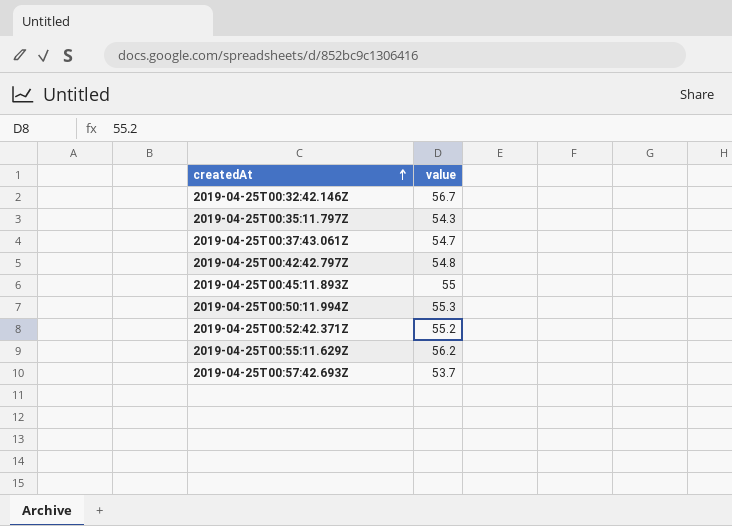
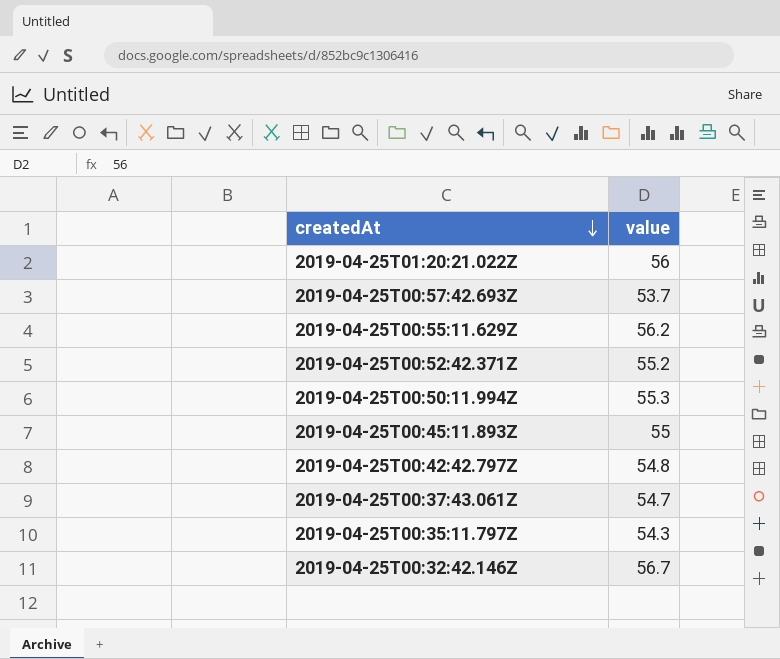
row order: createdAt ascending -> createdAt descending
row 2019-04-25T01:20:21.022Z: none -> 56

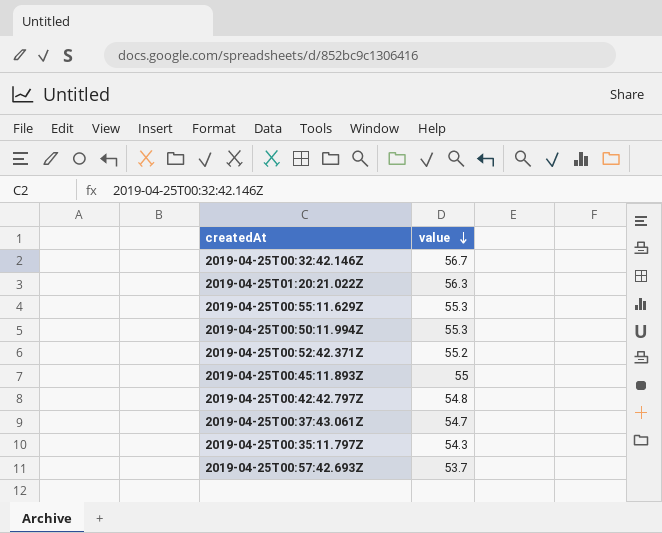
row order: createdAt descending -> value descending
2019-04-25T01:20:21.022Z | value: 56 -> 56.3
2019-04-25T00:55:11.629Z | value: 56.2 -> 55.3

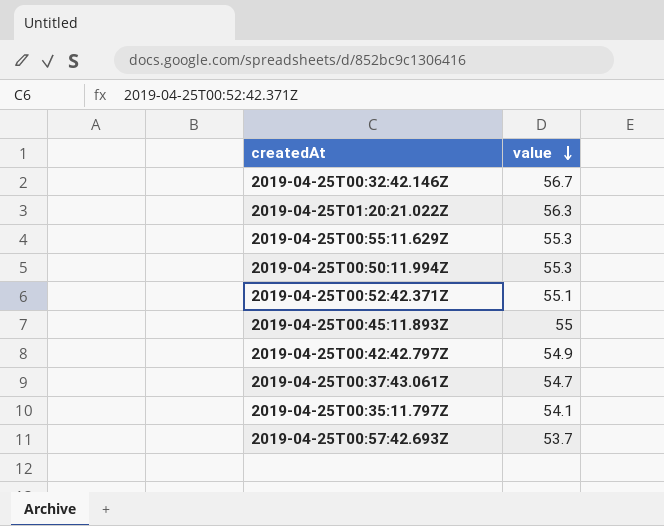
2019-04-25T00:52:42.371Z | value: 55.2 -> 55.1
2019-04-25T00:42:42.797Z | value: 54.8 -> 54.9
2019-04-25T00:35:11.797Z | value: 54.3 -> 54.1

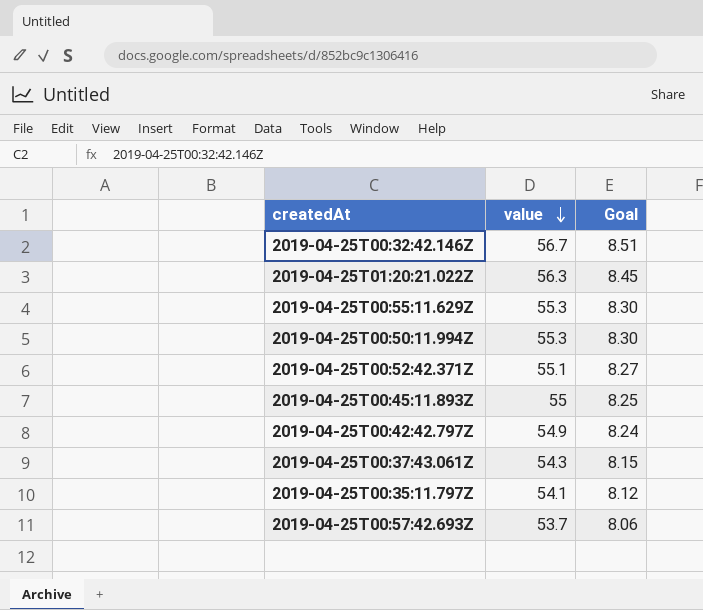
column Goal | formula: none -> [value] * 0.15
2019-04-25T00:37:43.061Z | value: 54.7 -> 54.3

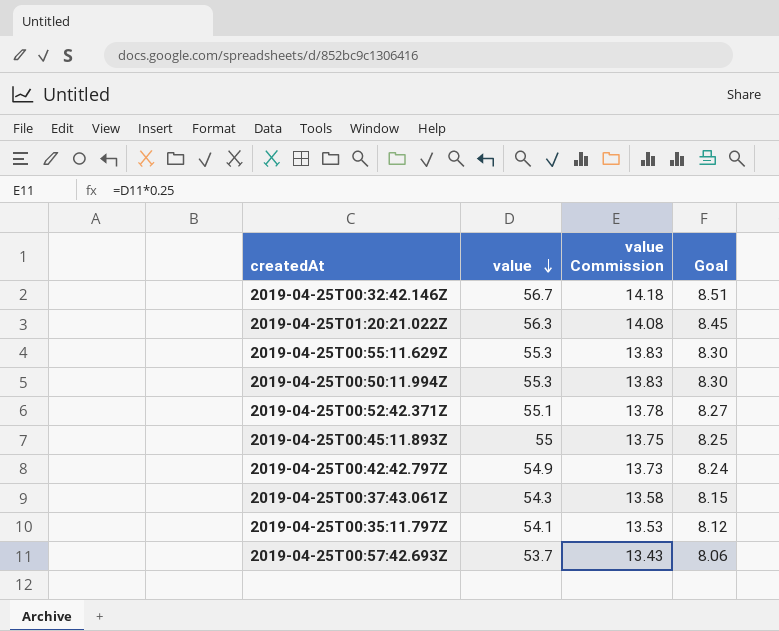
column value Commission | formula: none -> [value] * 0.25

